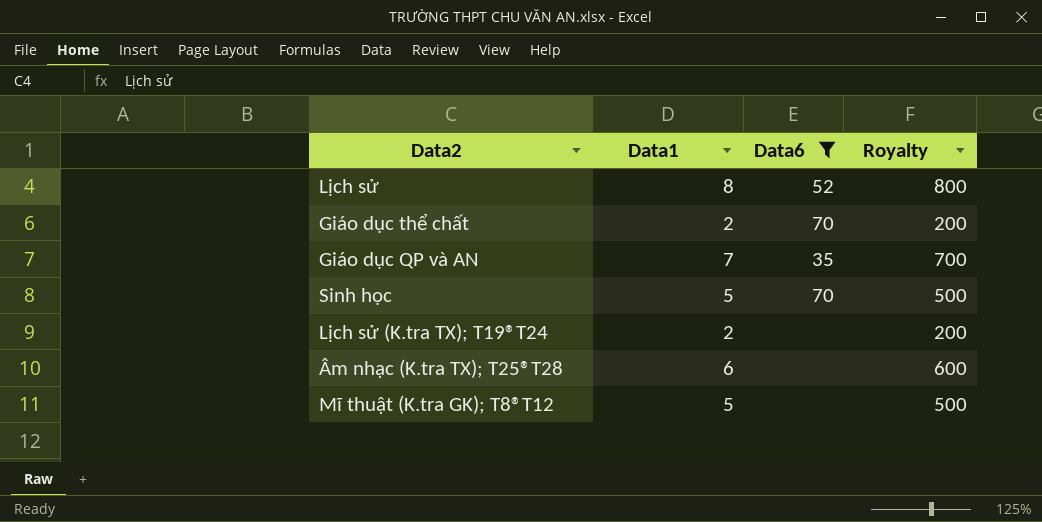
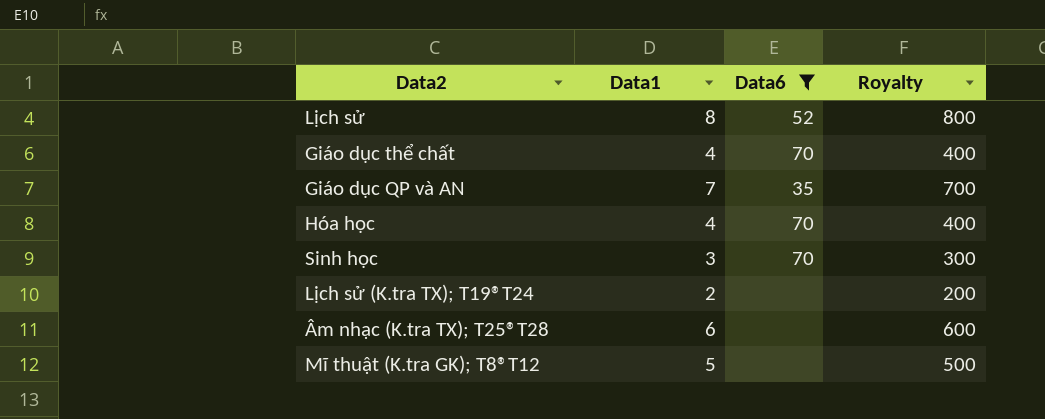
Giáo dục thể chất | Data1: 2 -> 4
Giáo dục thể chất | Royalty: 200 -> 400
row Hóa học: none -> 4 | 70 | 400
Sinh học | Data1: 5 -> 3
Sinh học | Royalty: 500 -> 300

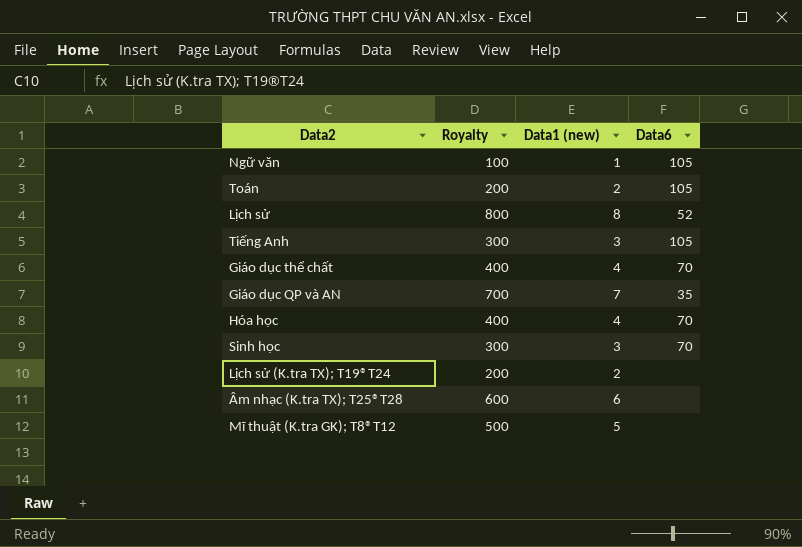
filter: Data6 != 105 -> none
column Royalty | position: 4 -> 2
column name: Data1 -> Data1 (new)

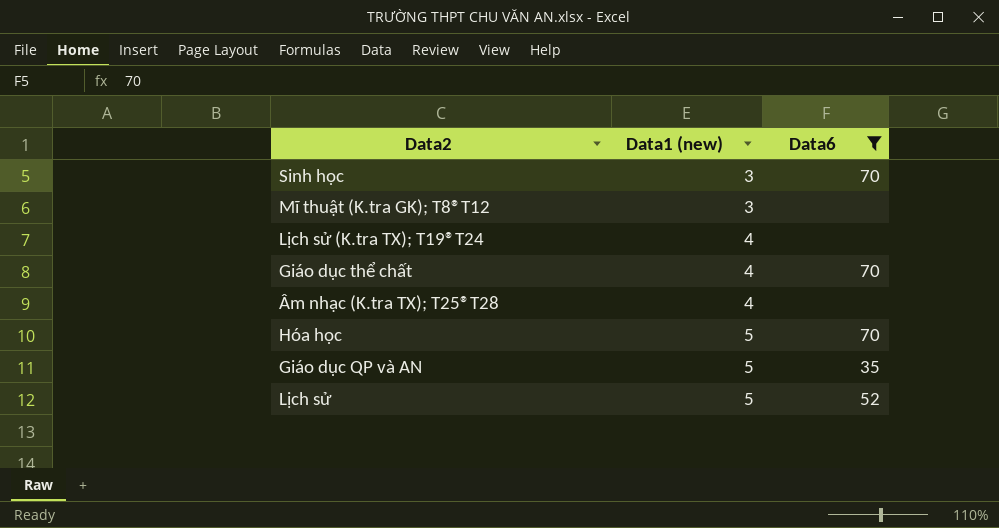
filter: none -> Data6 != 105
row order: none -> Data1 (new) ascending
column Royalty | formula: [Data1 (new)] * 100 -> none
Mĩ thuật (K.tra GK); T8®T12 | Data1 (new): 5 -> 3
Lịch sử (K.tra TX); T19®T24 | Data1 (new): 2 -> 4
Âm nhạc (K.tra TX); T25®T28 | Data1 (new): 6 -> 4
Hóa học | Data1 (new): 4 -> 5
Giáo dục QP và AN | Data1 (new): 7 -> 5
Lịch sử | Data1 (new): 8 -> 5

